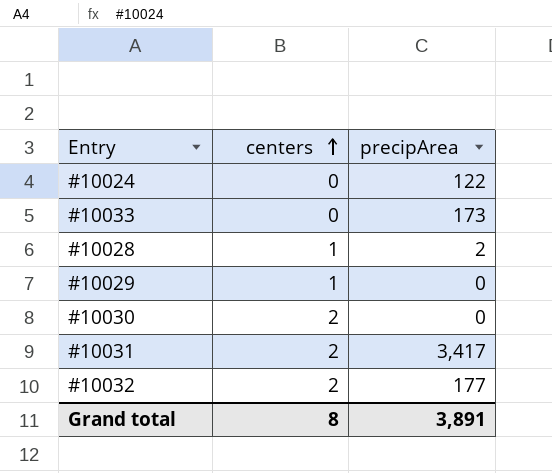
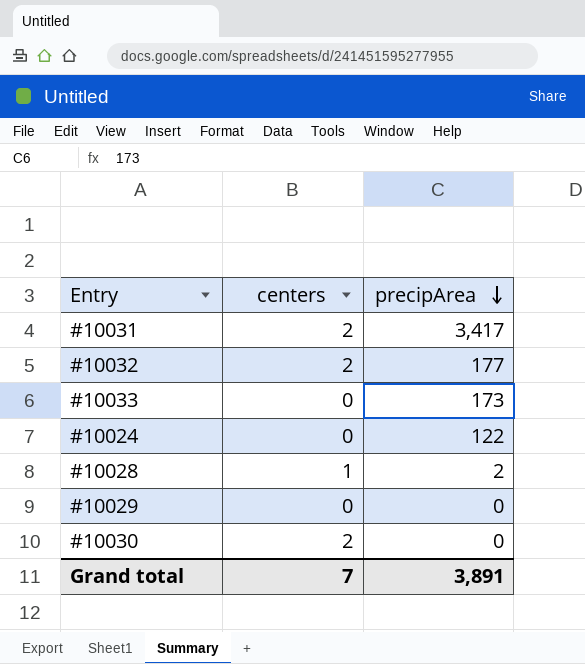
row order: centers ascending -> precipArea descending
#10029 | centers: 1 -> 0
Grand total | centers: 8 -> 7

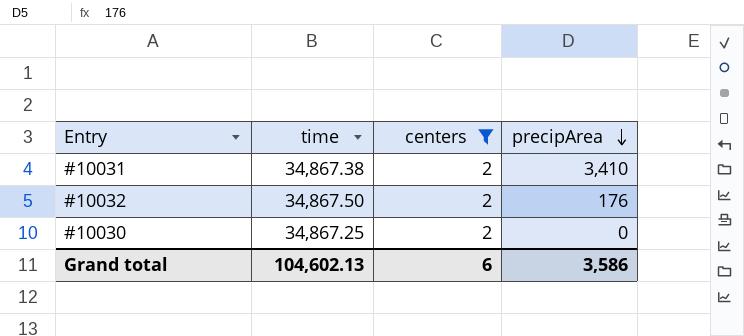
filter: none -> centers = 2
column time | position: none -> 2
#10031 | precipArea: 3,417 -> 3,410
#10032 | precipArea: 177 -> 176
Grand total | centers: 7 -> 6
Grand total | precipArea: 3,891 -> 3,586

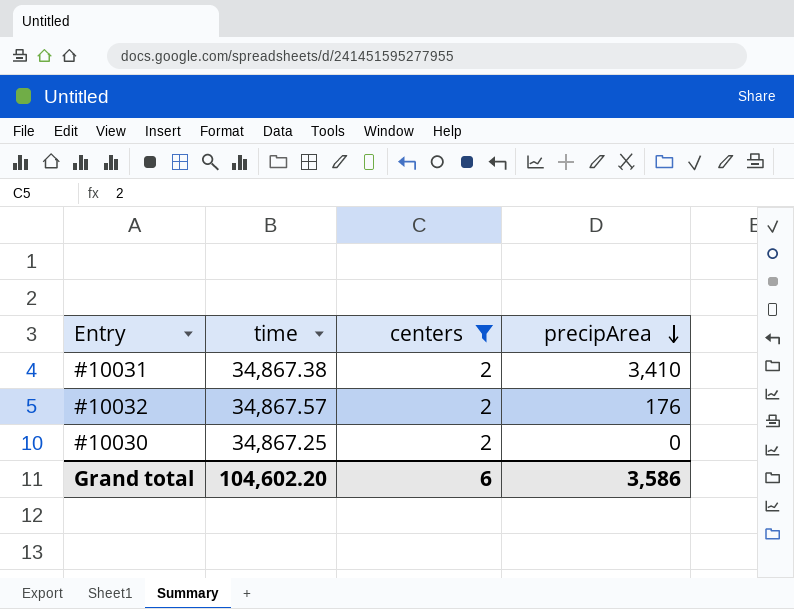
#10032 | time: 34,867.50 -> 34,867.57
Grand total | time: 104,602.13 -> 104,602.20

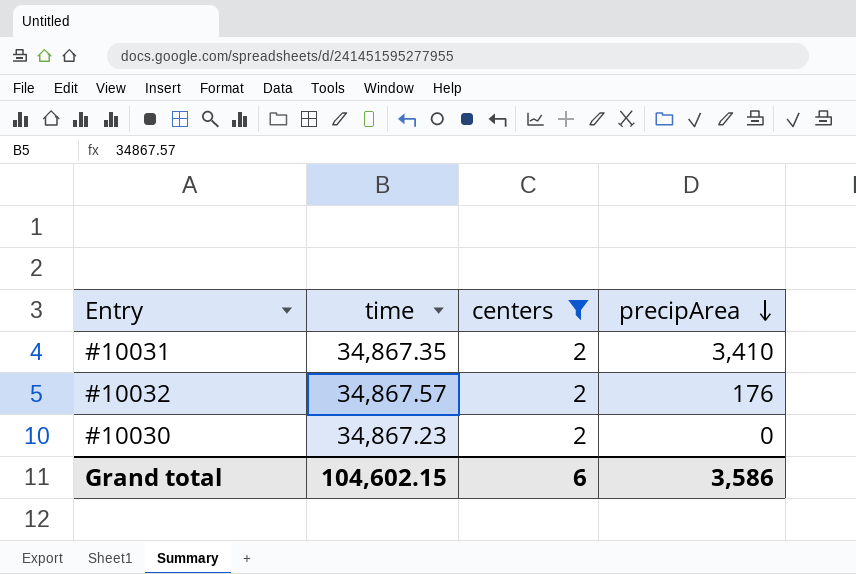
#10031 | time: 34,867.38 -> 34,867.35
#10030 | time: 34,867.25 -> 34,867.23
Grand total | time: 104,602.20 -> 104,602.15

